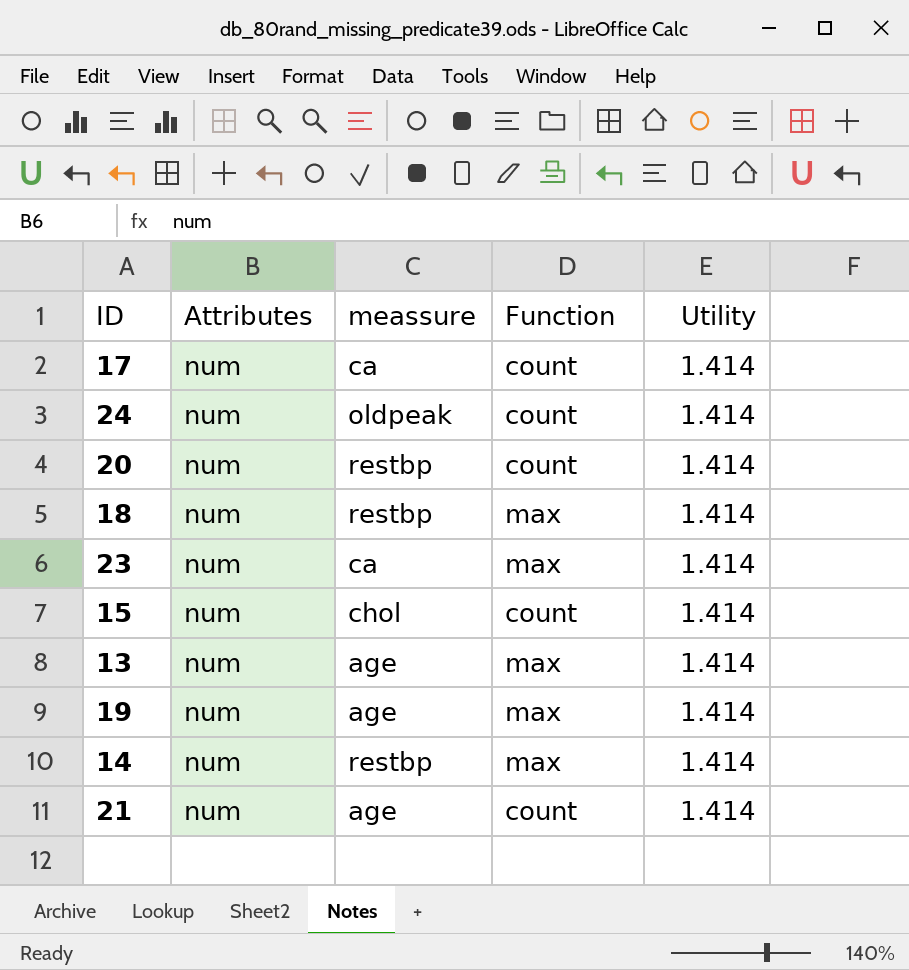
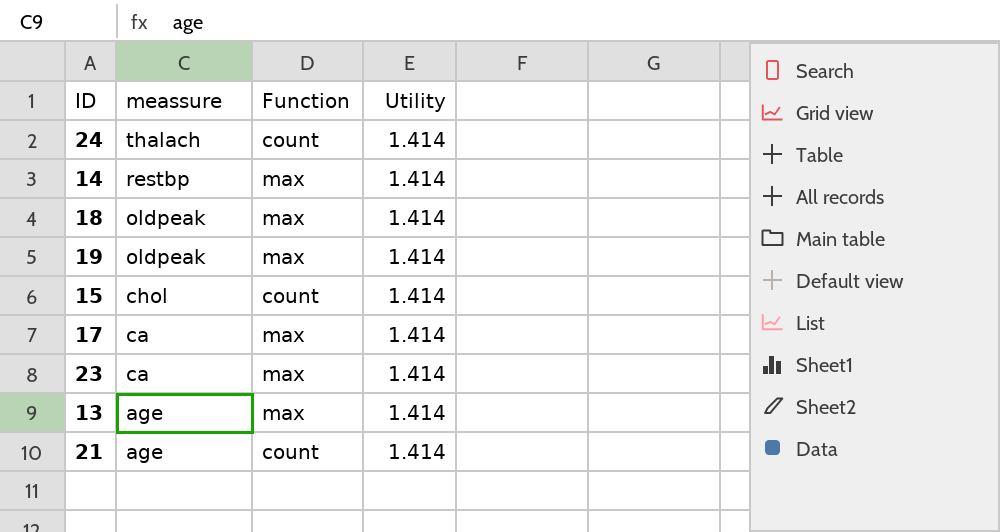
row order: none -> meassure descending
column Attributes | position: 2 -> none
row 20: num | restbp | count | 1.414 -> none
24 | meassure: oldpeak -> thalach
18 | meassure: restbp -> oldpeak
19 | meassure: age -> oldpeak
17 | Function: count -> max

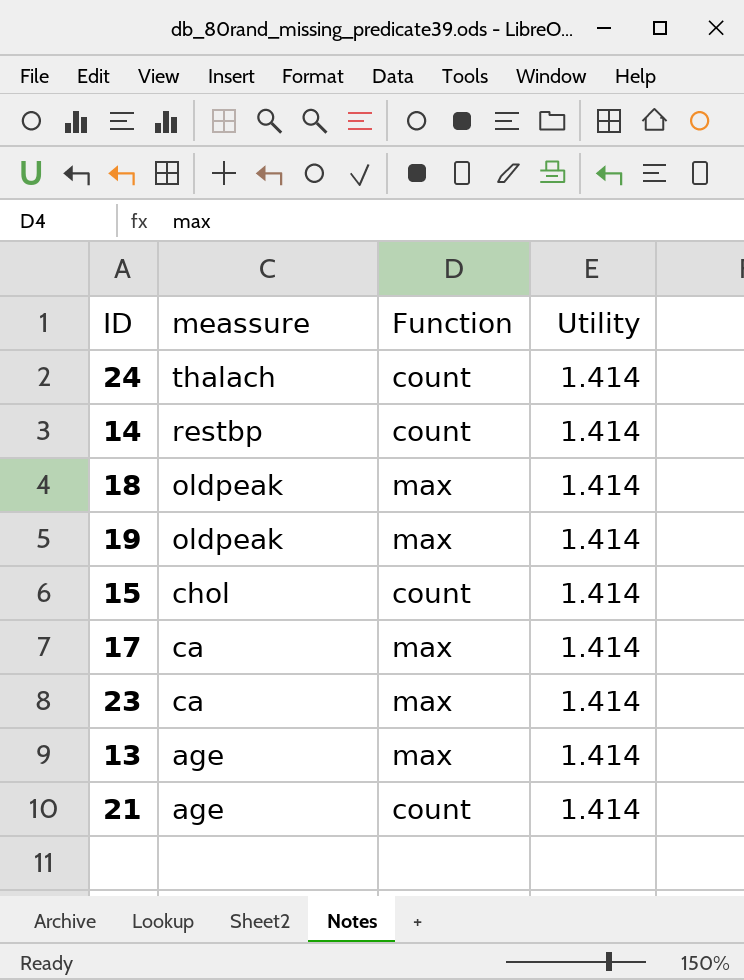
14 | Function: max -> count

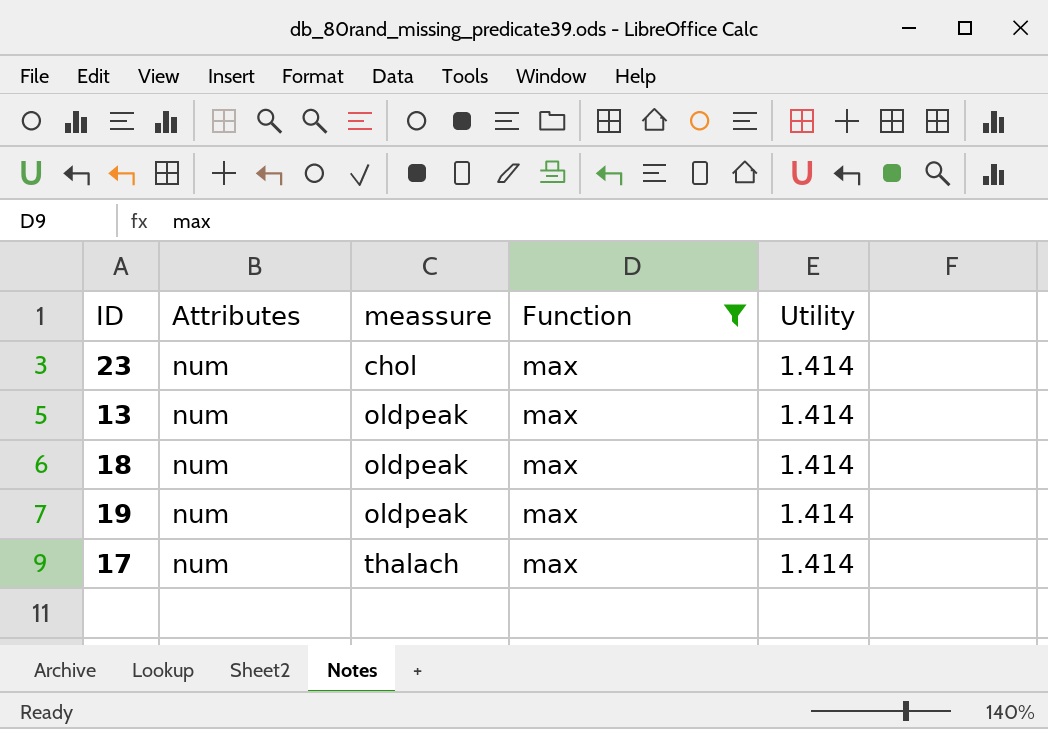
filter: none -> Function = max
row order: meassure descending -> meassure ascending
column Attributes | position: none -> 2
23 | meassure: ca -> chol
13 | meassure: age -> oldpeak
17 | meassure: ca -> thalach

